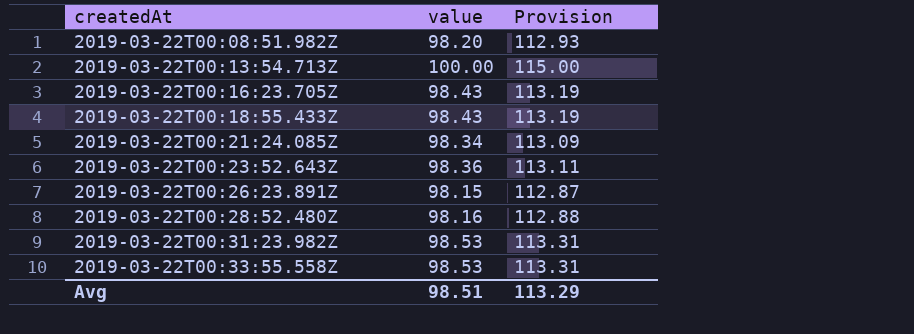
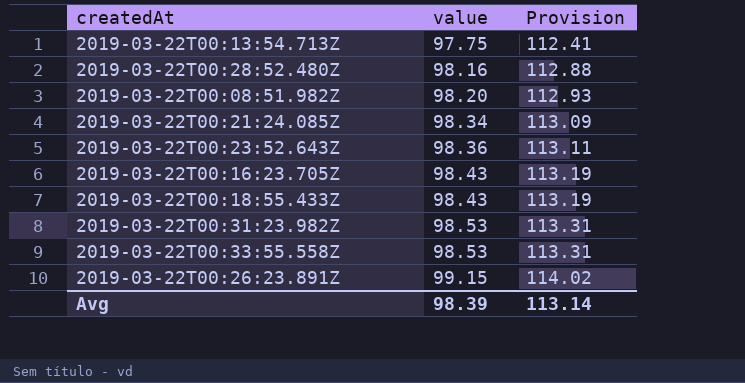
row order: createdAt ascending -> value ascending
2019-03-22T00:13:54.713Z | value: 100.00 -> 97.75
2019-03-22T00:13:54.713Z | Provision: 115.00 -> 112.41
2019-03-22T00:26:23.891Z | value: 98.15 -> 99.15
2019-03-22T00:26:23.891Z | Provision: 112.87 -> 114.02
Avg | value: 98.51 -> 98.39
Avg | Provision: 113.29 -> 113.14

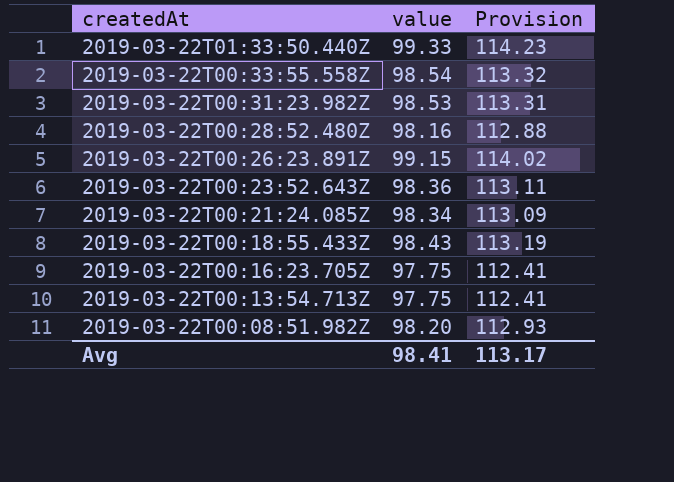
row order: value ascending -> createdAt descending
row 2019-03-22T01:33:50.440Z: none -> 99.33 | 114.23
2019-03-22T00:33:55.558Z | value: 98.53 -> 98.54
2019-03-22T00:33:55.558Z | Provision: 113.31 -> 113.32
2019-03-22T00:16:23.705Z | value: 98.43 -> 97.75
2019-03-22T00:16:23.705Z | Provision: 113.19 -> 112.41
Avg | value: 98.39 -> 98.41
Avg | Provision: 113.14 -> 113.17

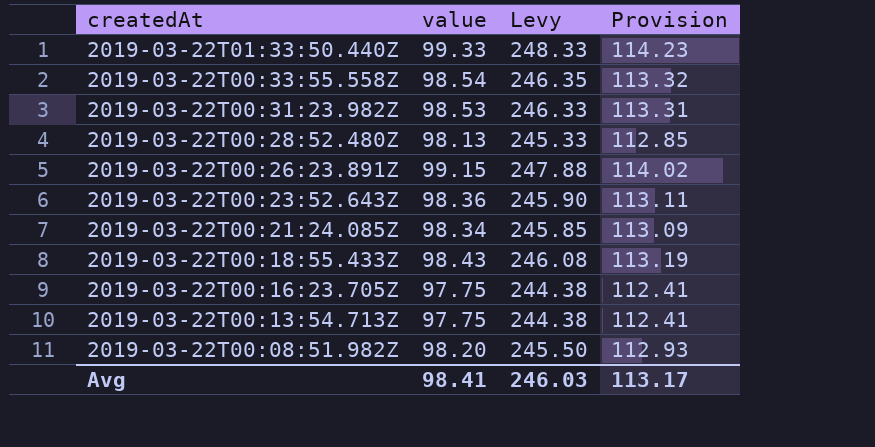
column Levy | formula: none -> [value] * 2.5
2019-03-22T00:28:52.480Z | value: 98.16 -> 98.13
2019-03-22T00:28:52.480Z | Provision: 112.88 -> 112.85

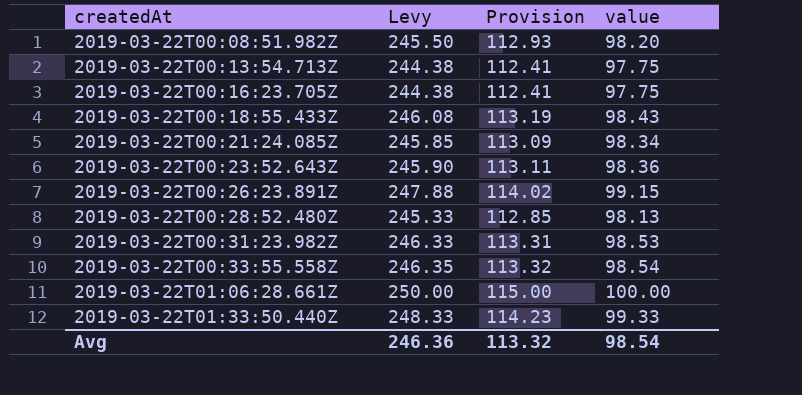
row order: createdAt descending -> createdAt ascending
column value | position: 2 -> 4
row 2019-03-22T01:06:28.661Z: none -> 250.00 | 115.00 | 100.00
Avg | Levy: 246.03 -> 246.36
Avg | Provision: 113.17 -> 113.32
Avg | value: 98.41 -> 98.54

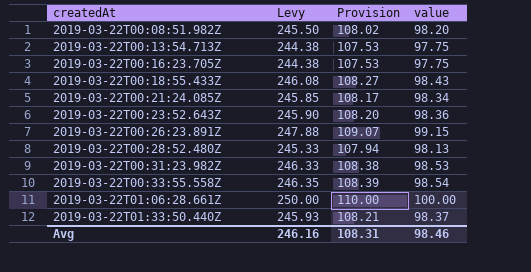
column Provision | formula: [value] * 1.15 -> [value] * 1.1
2019-03-22T01:33:50.440Z | Levy: 248.33 -> 245.93
2019-03-22T01:33:50.440Z | value: 99.33 -> 98.37
Avg | Levy: 246.36 -> 246.16
Avg | Provision: 113.32 -> 108.31
Avg | value: 98.54 -> 98.46

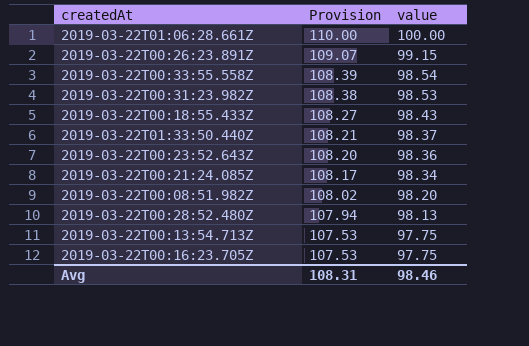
row order: createdAt ascending -> Provision descending
column Levy | formula: [value] * 2.5 -> none

